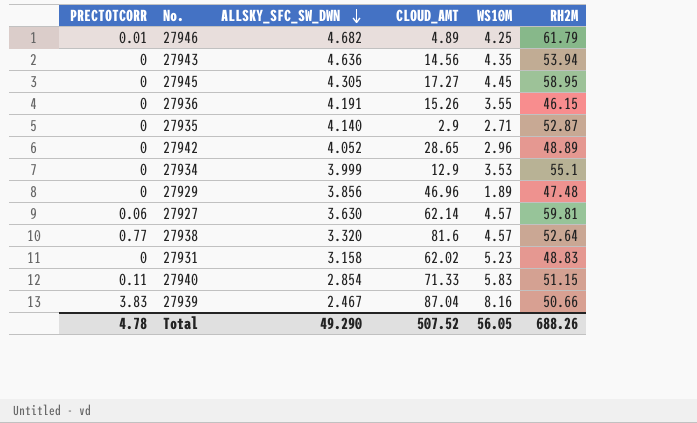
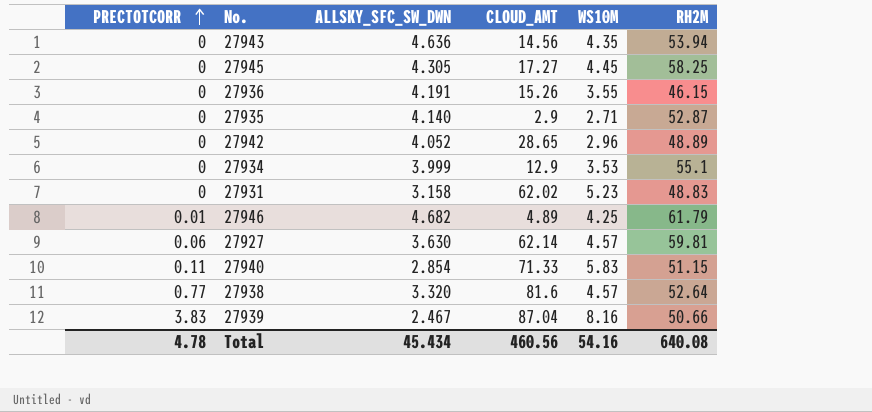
row order: ALLSKY_SFC_SW_DWN descending -> PRECTOTCORR ascending
row 27929: 0 | 3.856 | 46.96 | 1.89 | 47.48 -> none
27945 | RH2M: 58.95 -> 58.25
Total | ALLSKY_SFC_SW_DWN: 49.290 -> 45.434
Total | CLOUD_AMT: 507.52 -> 460.56
Total | WS10M: 56.05 -> 54.16
Total | RH2M: 688.26 -> 640.08

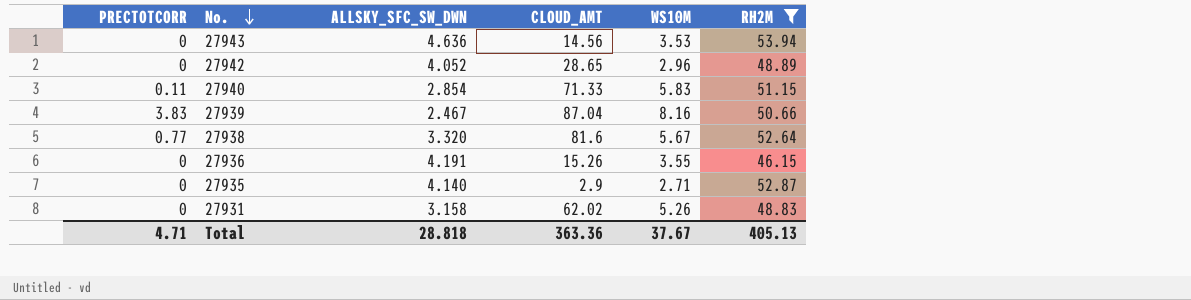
filter: none -> RH2M <= 53.94
row order: PRECTOTCORR ascending -> No. descending
27943 | WS10M: 4.35 -> 3.53
27938 | WS10M: 4.57 -> 5.67
27931 | WS10M: 5.23 -> 5.26
Total | PRECTOTCORR: 4.78 -> 4.71
Total | ALLSKY_SFC_SW_DWN: 45.434 -> 28.818
Total | CLOUD_AMT: 460.56 -> 363.36
Total | WS10M: 54.16 -> 37.67
Total | RH2M: 640.08 -> 405.13

